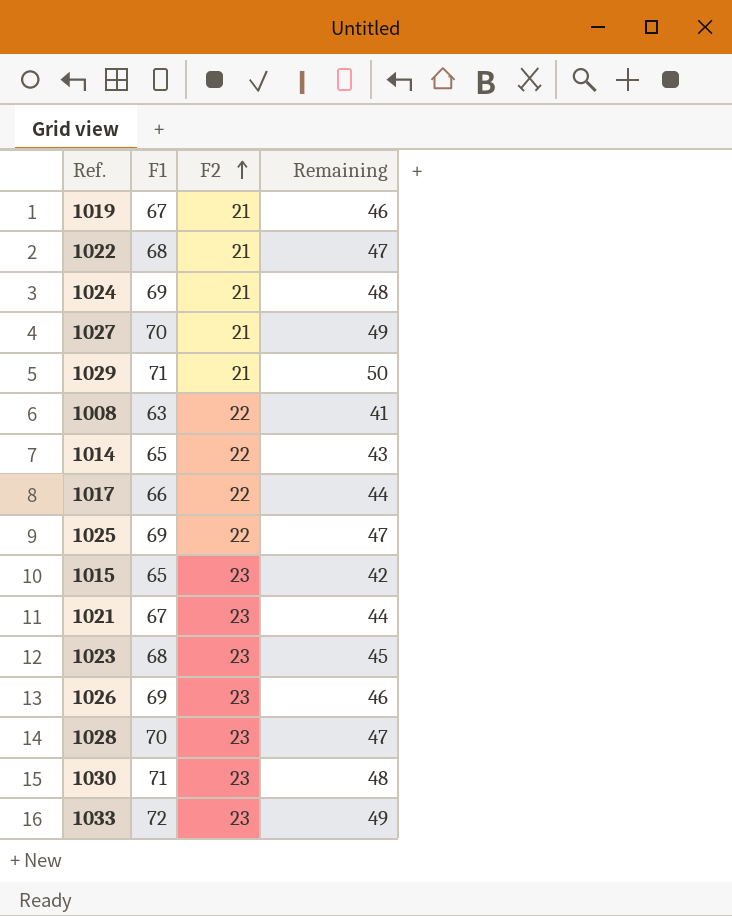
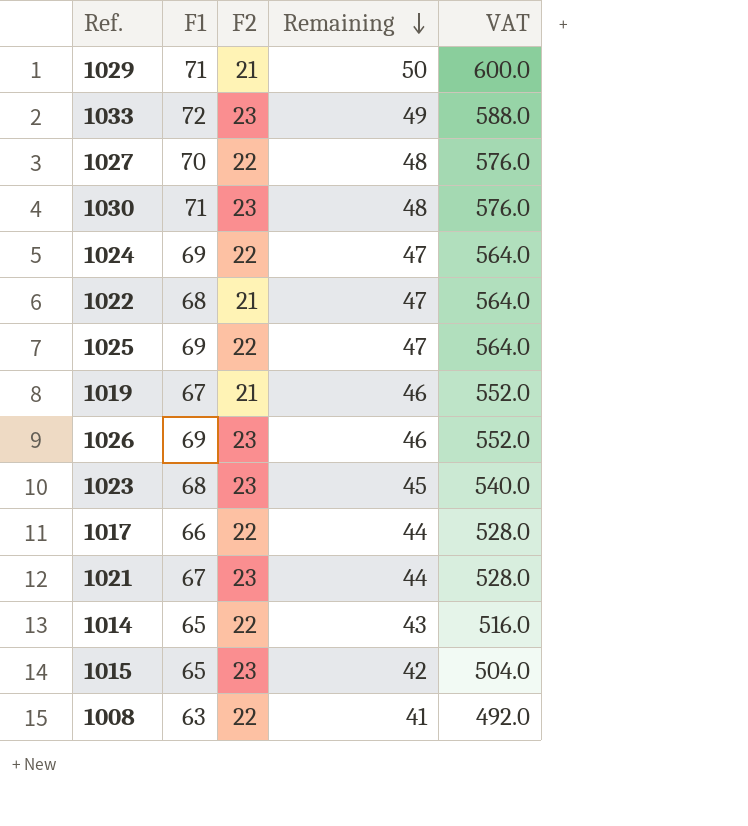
row order: F2 ascending -> Remaining descending
column VAT | formula: none -> [Remaining] * 12
row 1028: 70 | 23 | 47 -> none
1027 | F2: 21 -> 22
1027 | Remaining: 49 -> 48
1024 | F2: 21 -> 22
1024 | Remaining: 48 -> 47

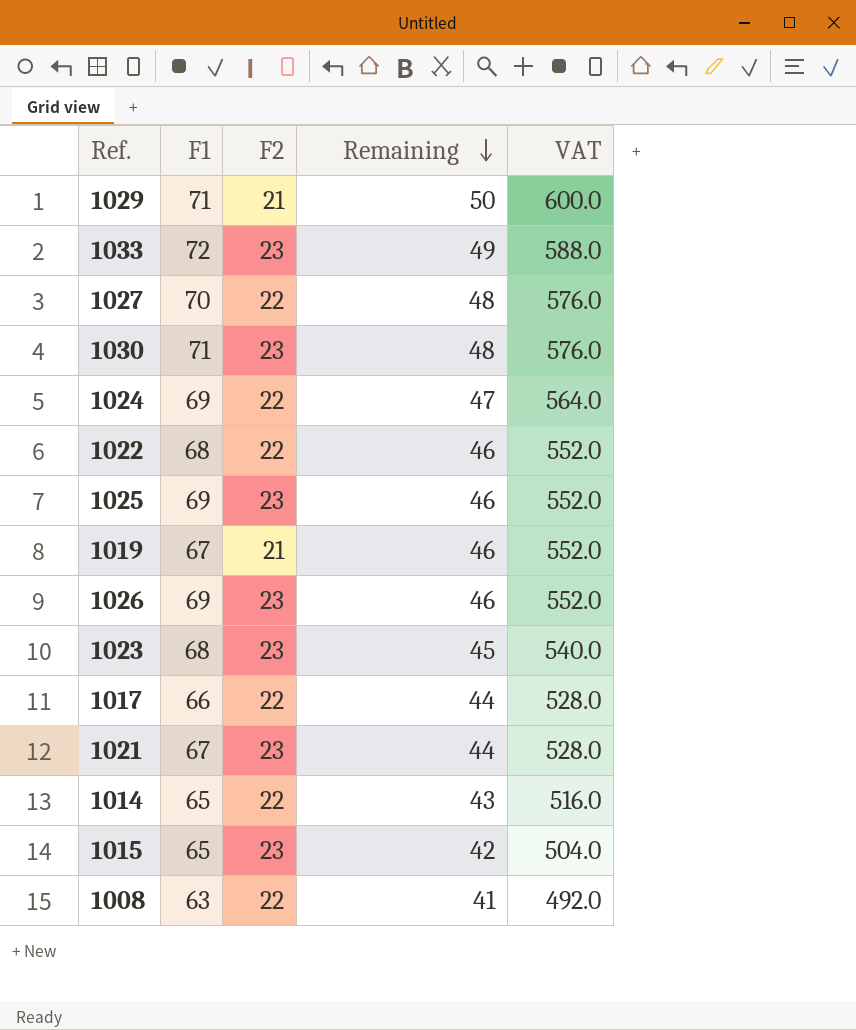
1022 | F2: 21 -> 22
1022 | Remaining: 47 -> 46
1022 | VAT: 564.0 -> 552.0
1025 | F2: 22 -> 23
1025 | Remaining: 47 -> 46
1025 | VAT: 564.0 -> 552.0

